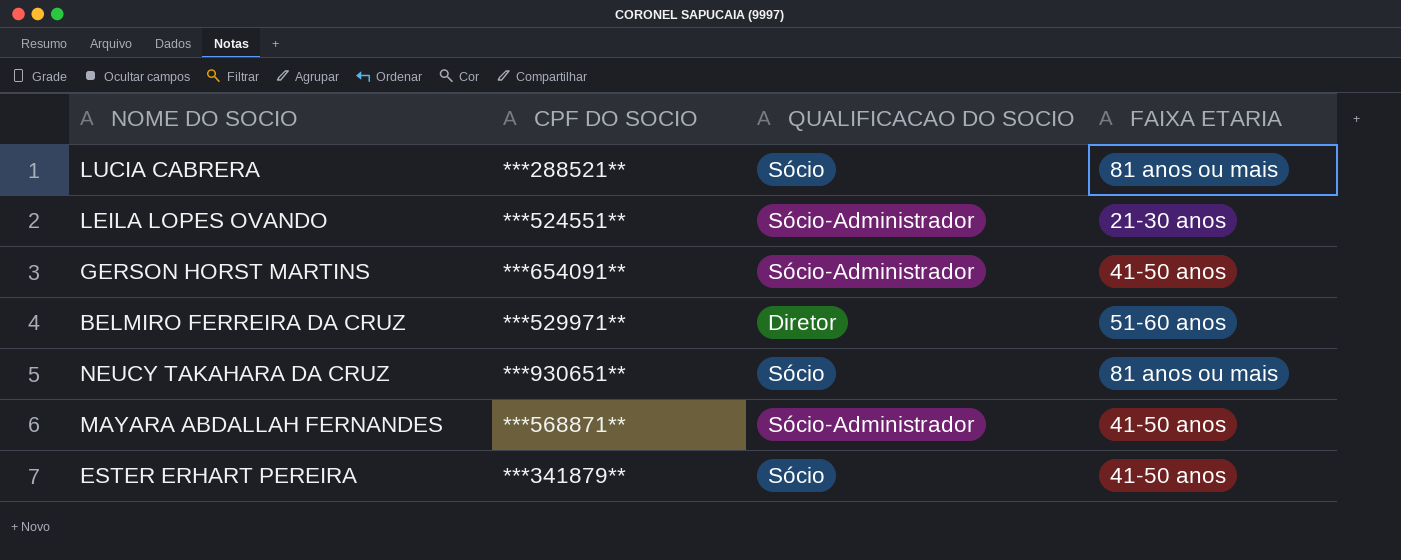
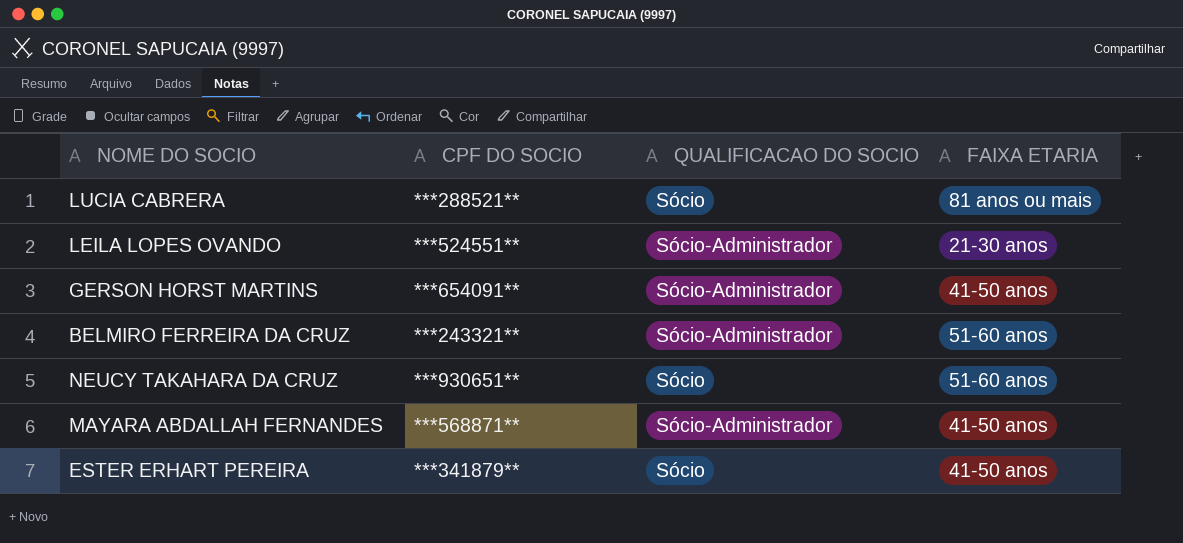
BELMIRO FERREIRA DA CRUZ | CPF DO SOCIO: ***529971** -> ***243321**
BELMIRO FERREIRA DA CRUZ | QUALIFICACAO DO SOCIO: Diretor -> Sócio-Administrador
NEUCY TAKAHARA DA CRUZ | FAIXA ETARIA: 81 anos ou mais -> 51-60 anos

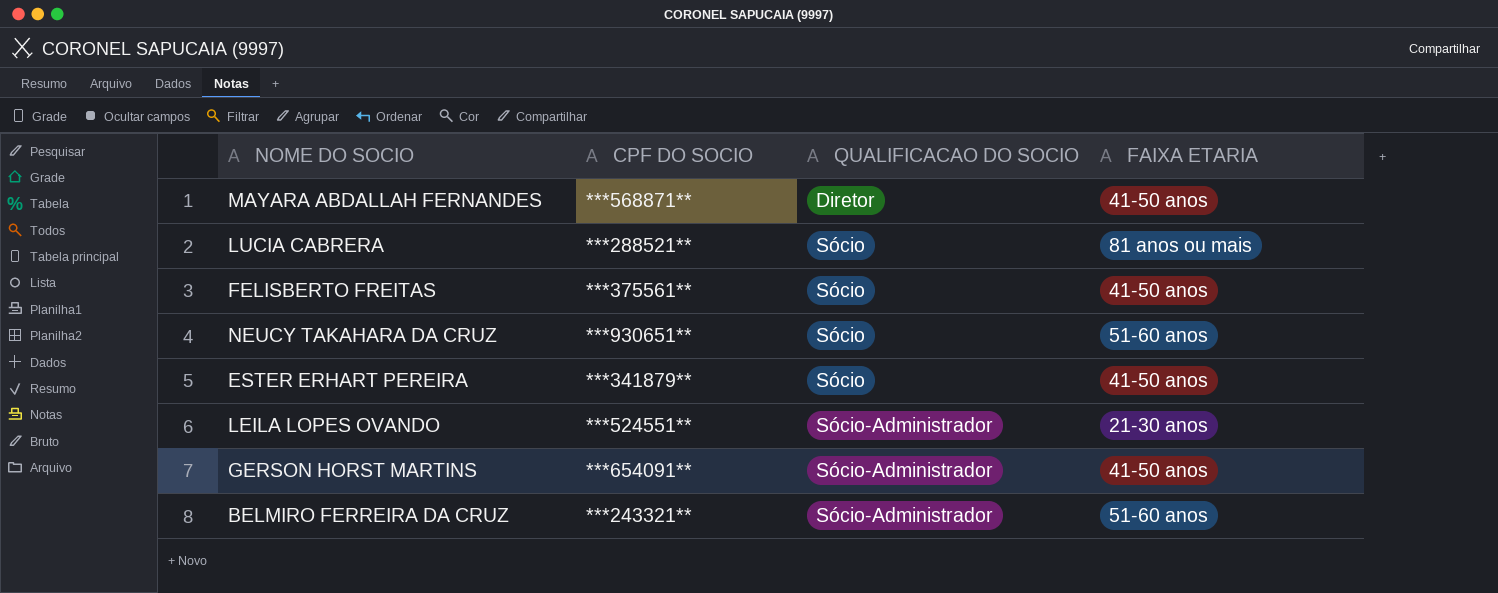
row order: none -> QUALIFICACAO DO SOCIO ascending
MAYARA ABDALLAH FERNANDES | QUALIFICACAO DO SOCIO: Sócio-Administrador -> Diretor
row FELISBERTO FREITAS: none -> ***375561** | Sócio | 41-50 anos

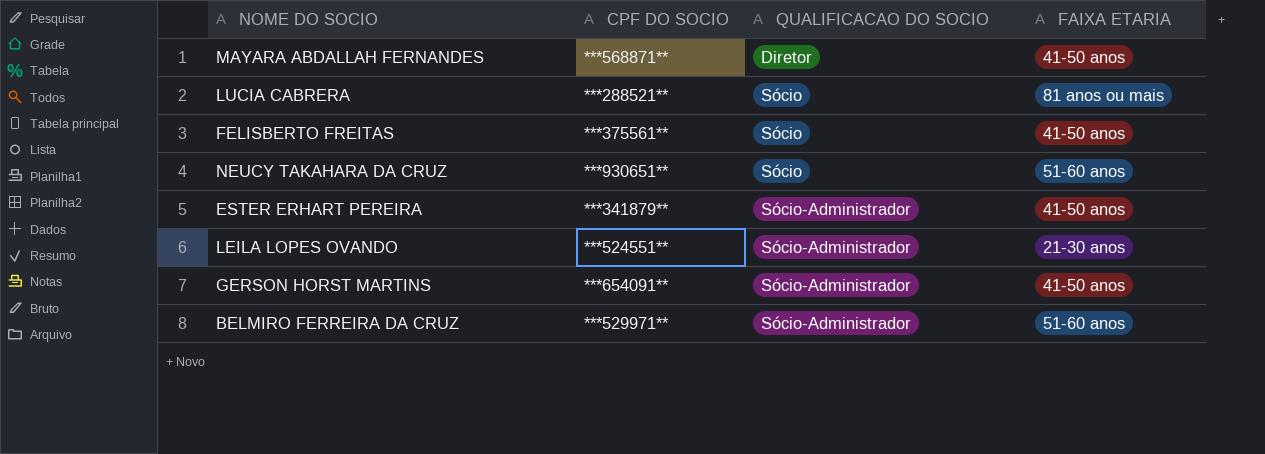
ESTER ERHART PEREIRA | QUALIFICACAO DO SOCIO: Sócio -> Sócio-Administrador
BELMIRO FERREIRA DA CRUZ | CPF DO SOCIO: ***243321** -> ***529971**

